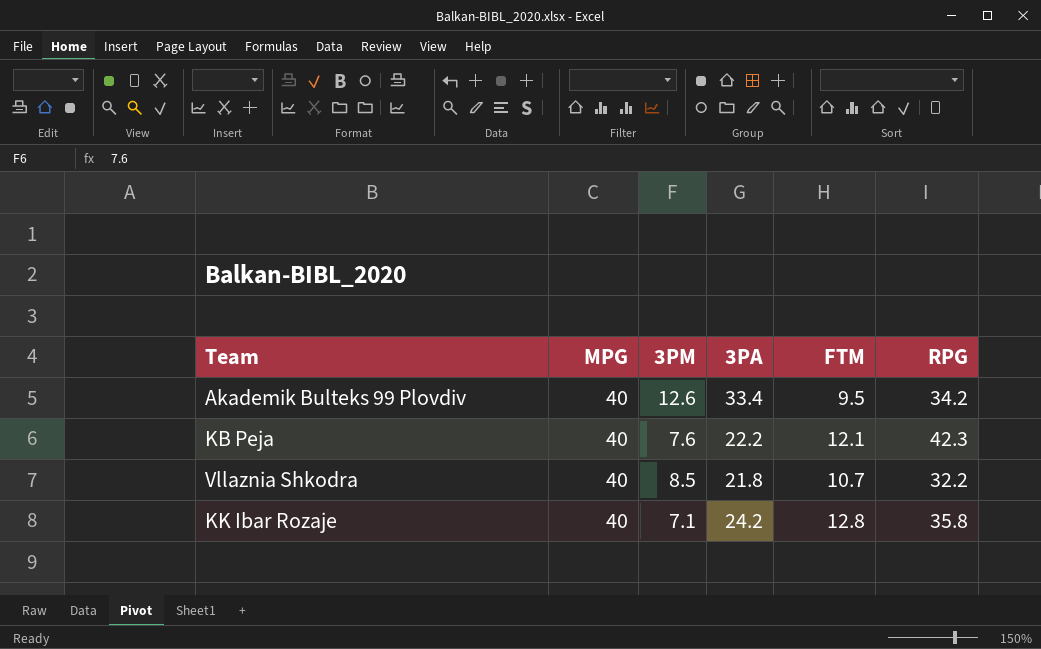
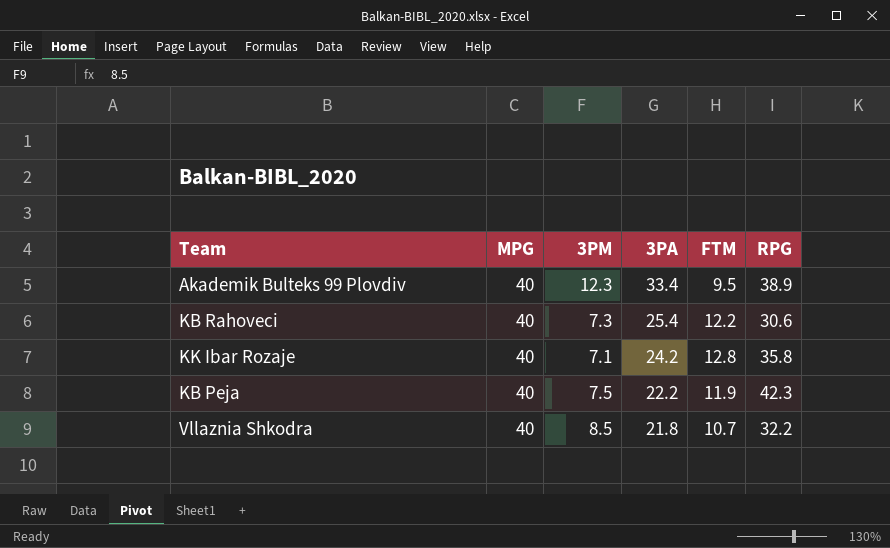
row order: none -> 3PA descending
Akademik Bulteks 99 Plovdiv | 3PM: 12.6 -> 12.3
Akademik Bulteks 99 Plovdiv | RPG: 34.2 -> 38.9
row KB Rahoveci: none -> 40 | 7.3 | 25.4 | 12.2 | 30.6
KB Peja | 3PM: 7.6 -> 7.5
KB Peja | FTM: 12.1 -> 11.9

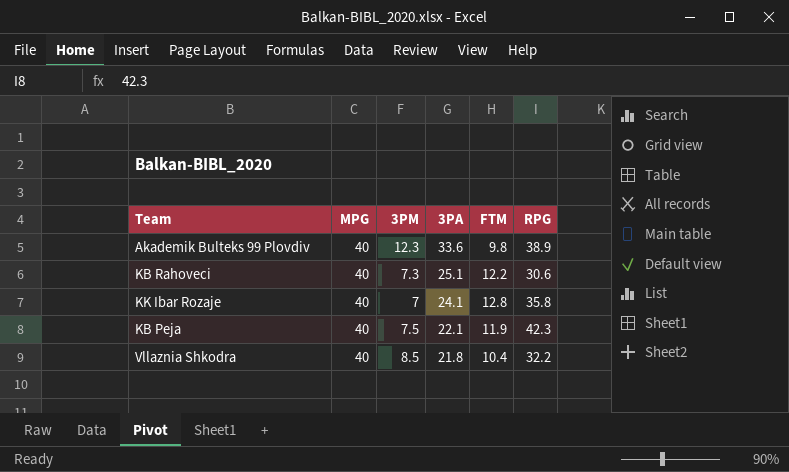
Akademik Bulteks 99 Plovdiv | 3PA: 33.4 -> 33.6
Akademik Bulteks 99 Plovdiv | FTM: 9.5 -> 9.8
KB Rahoveci | 3PA: 25.4 -> 25.1
KK Ibar Rozaje | 3PM: 7.1 -> 7
KK Ibar Rozaje | 3PA: 24.2 -> 24.1
KB Peja | 3PA: 22.2 -> 22.1
Vllaznia Shkodra | FTM: 10.7 -> 10.4

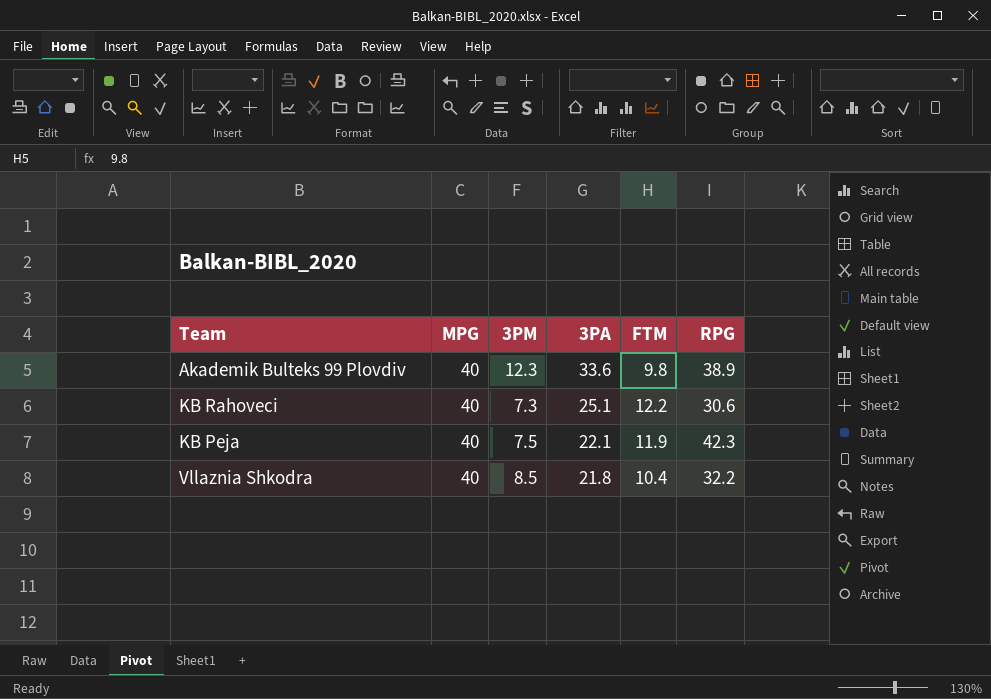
row KK Ibar Rozaje: 40 | 7 | 24.1 | 12.8 | 35.8 -> none

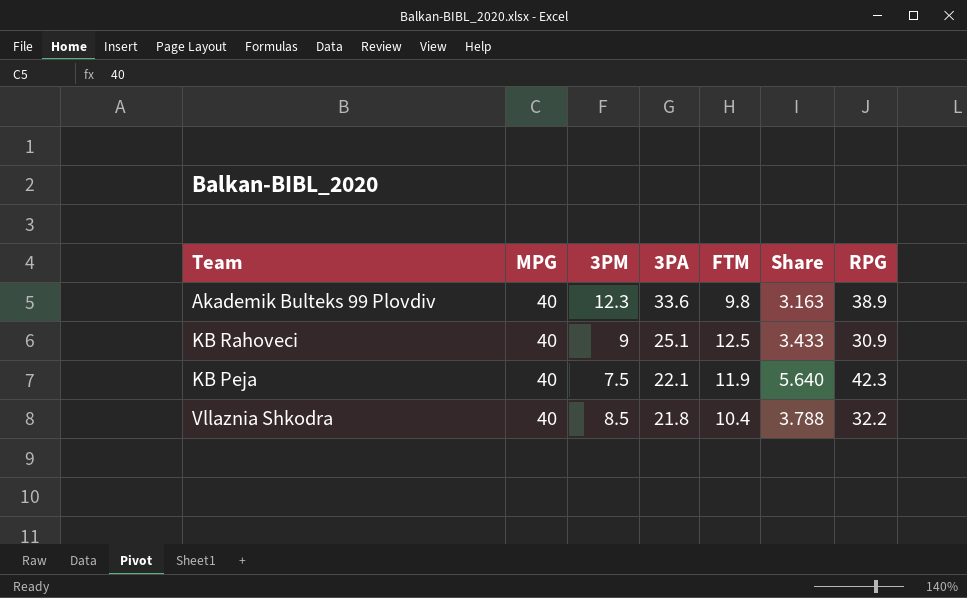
column Share | formula: none -> [RPG] / [3PM]
KB Rahoveci | 3PM: 7.3 -> 9
KB Rahoveci | FTM: 12.2 -> 12.5
KB Rahoveci | RPG: 30.6 -> 30.9

